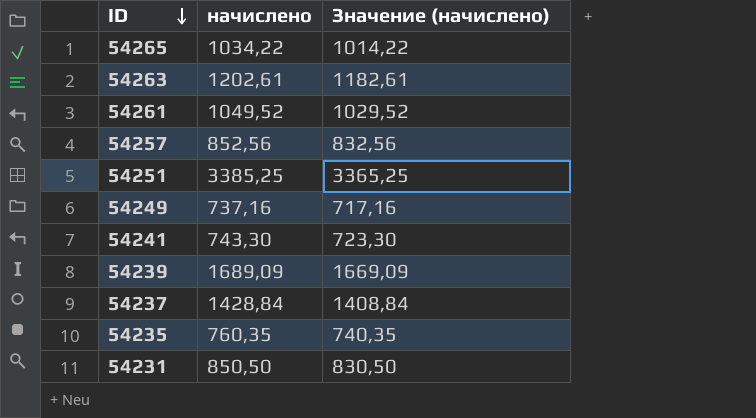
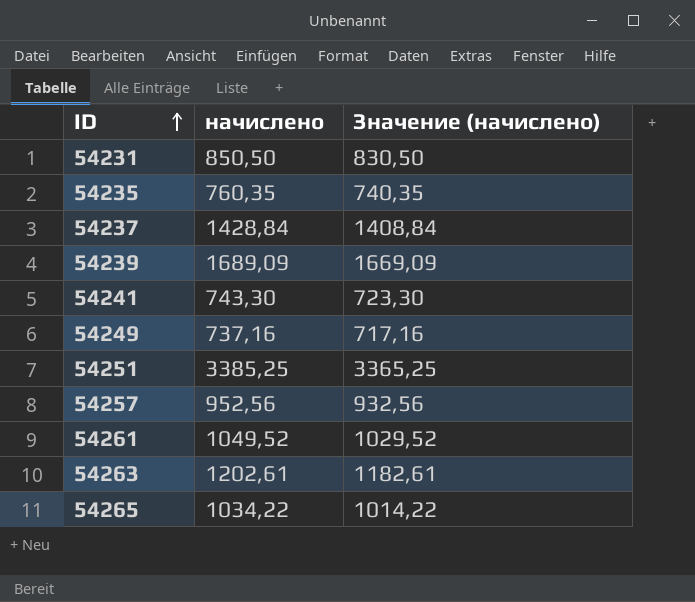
row order: ID descending -> ID ascending
54257 | начислено: 852,56 -> 952,56
54257 | Значение (начислено): 832,56 -> 932,56

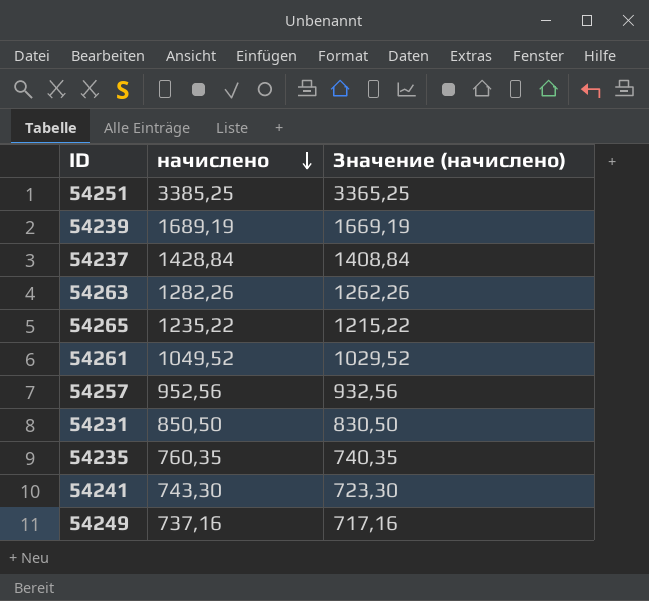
row order: ID ascending -> начислено descending
54239 | начислено: 1689,09 -> 1689,19
54239 | Значение (начислено): 1669,09 -> 1669,19
54263 | начислено: 1202,61 -> 1282,26
54263 | Значение (начислено): 1182,61 -> 1262,26
54265 | начислено: 1034,22 -> 1235,22
54265 | Значение (начислено): 1014,22 -> 1215,22

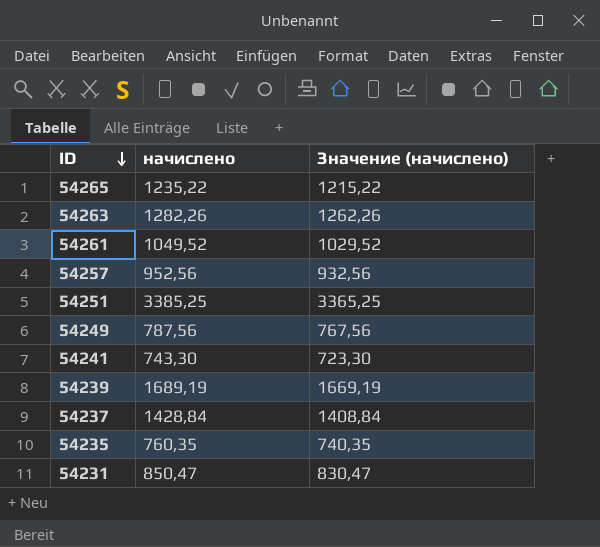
row order: начислено descending -> ID descending
54249 | начислено: 737,16 -> 787,56
54249 | Значение (начислено): 717,16 -> 767,56
54231 | начислено: 850,50 -> 850,47
54231 | Значение (начислено): 830,50 -> 830,47

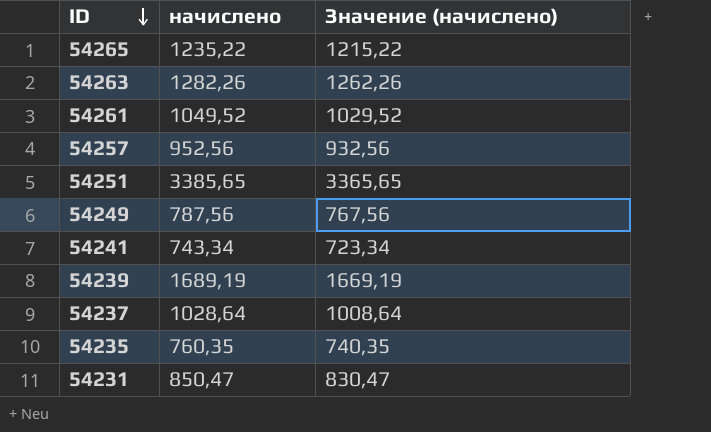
54251 | начислено: 3385,25 -> 3385,65
54251 | Значение (начислено): 3365,25 -> 3365,65
54241 | начислено: 743,30 -> 743,34
54241 | Значение (начислено): 723,30 -> 723,34
54237 | начислено: 1428,84 -> 1028,64
54237 | Значение (начислено): 1408,84 -> 1008,64

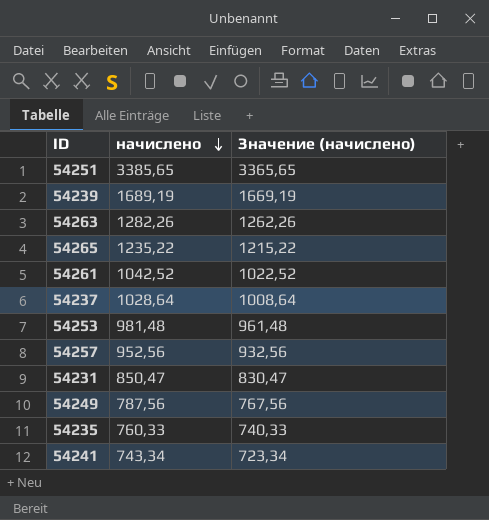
row order: ID descending -> начислено descending
54261 | начислено: 1049,52 -> 1042,52
54261 | Значение (начислено): 1029,52 -> 1022,52
row 54253: none -> 981,48 | 961,48
54235 | начислено: 760,35 -> 760,33
54235 | Значение (начислено): 740,35 -> 740,33

